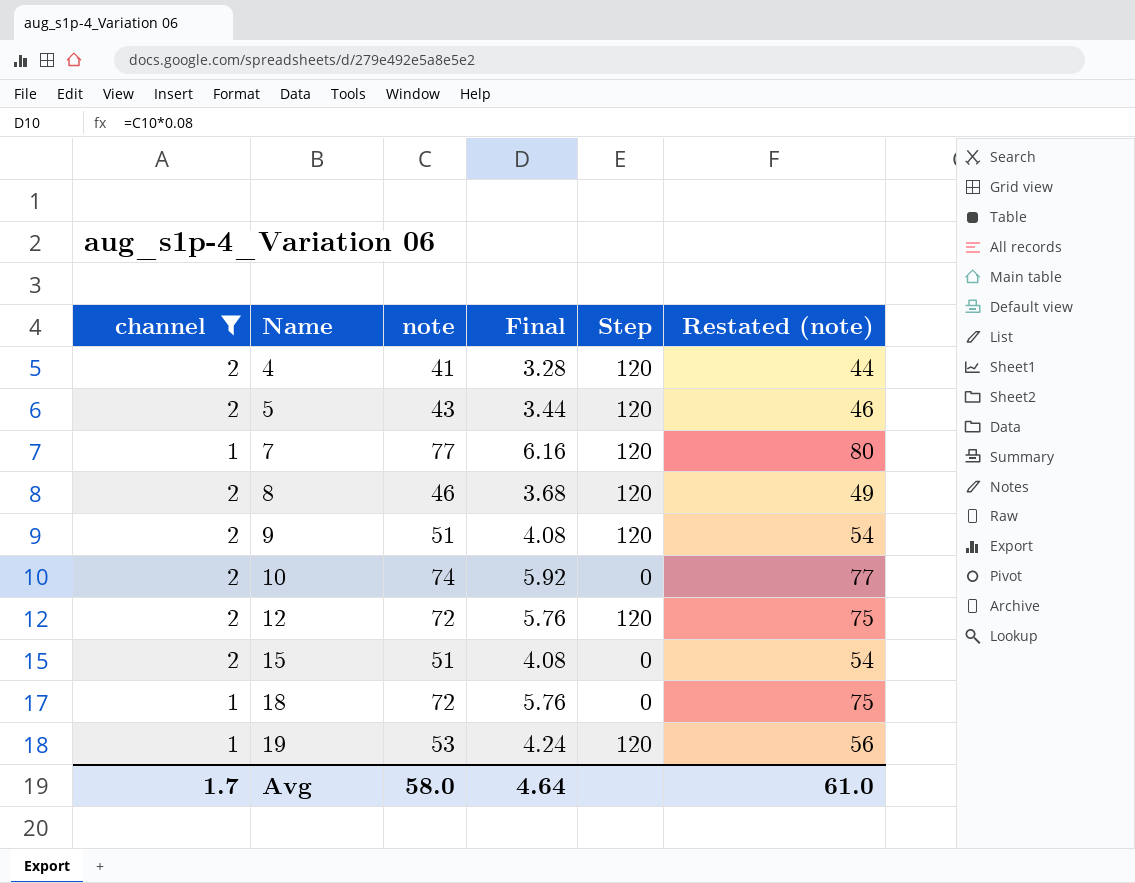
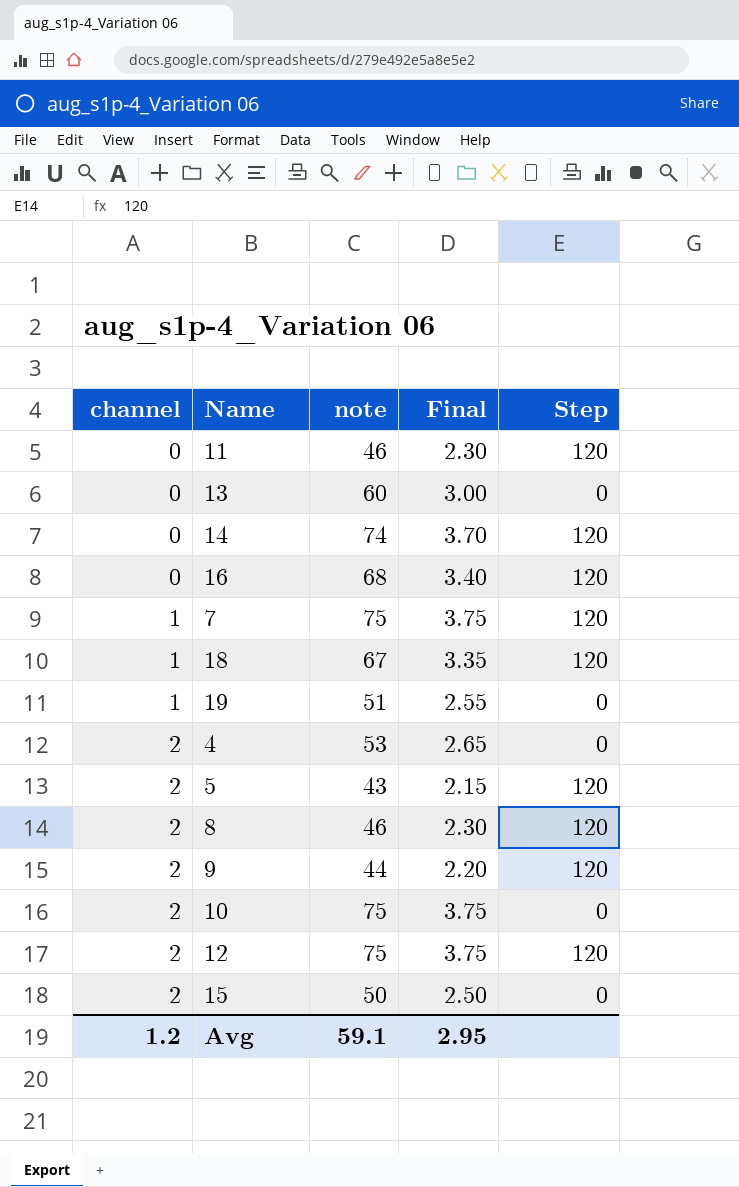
filter: channel != 0 -> none
row order: Name ascending -> channel ascending
column Restated (note) | formula: [note] + 3 -> none
column Final | formula: [note] * 0.08 -> [note] * 0.05
7 | note: 77 -> 75
18 | note: 72 -> 67
18 | Step: 0 -> 120
19 | note: 53 -> 51
19 | Step: 120 -> 0
4 | note: 41 -> 53
4 | Step: 120 -> 0
9 | note: 51 -> 44
10 | note: 74 -> 75
12 | note: 72 -> 75
15 | note: 51 -> 50
Avg | channel: 1.7 -> 1.2
Avg | note: 58.0 -> 59.1
Avg | Final: 4.64 -> 2.95

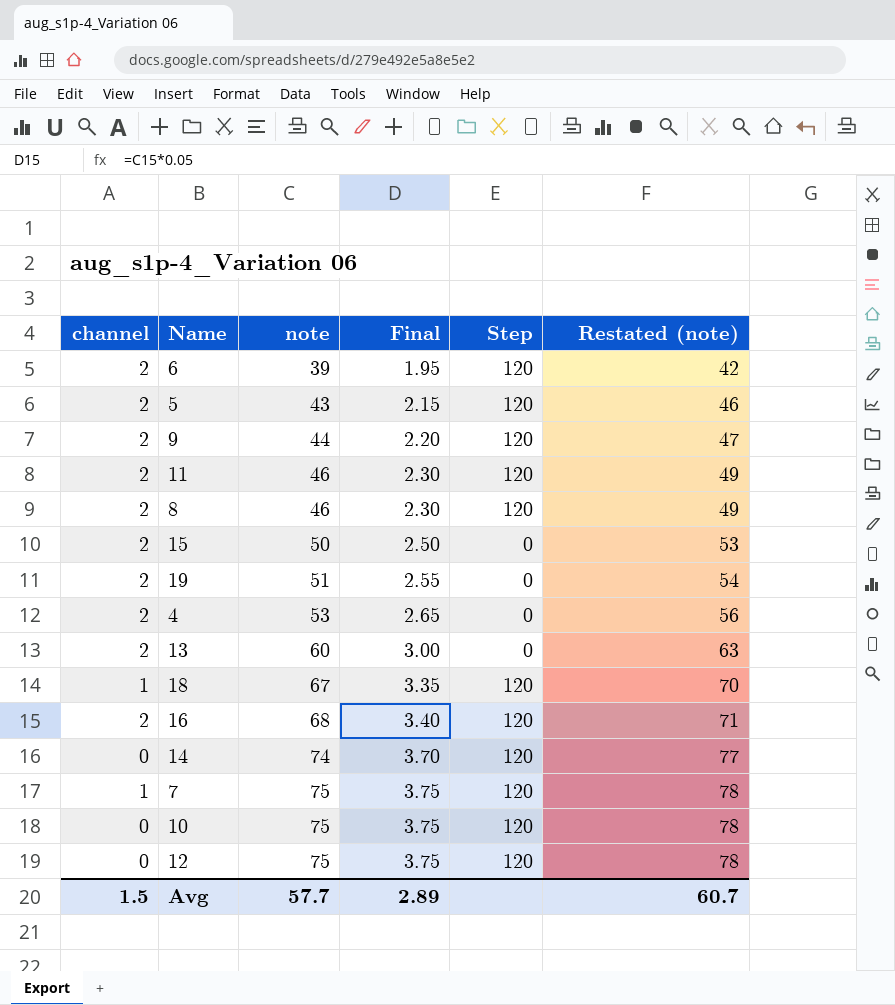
row order: channel ascending -> note ascending
column Restated (note) | formula: none -> [note] + 3
row 6: none -> 2 | 39 | 1.95 | 120 | 42
11 | channel: 0 -> 2
19 | channel: 1 -> 2
13 | channel: 0 -> 2
16 | channel: 0 -> 2
10 | channel: 2 -> 0
10 | Step: 0 -> 120
12 | channel: 2 -> 0
Avg | channel: 1.2 -> 1.5
Avg | note: 59.1 -> 57.7
Avg | Final: 2.95 -> 2.89

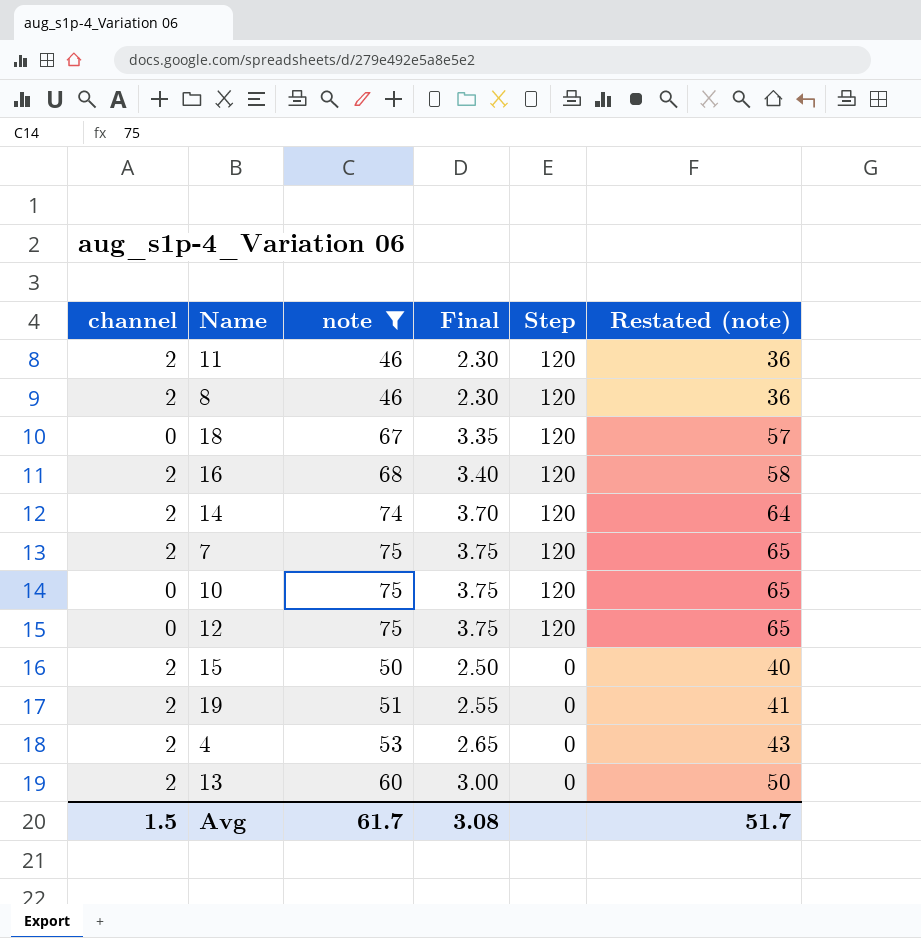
filter: none -> note >= 46
row order: note ascending -> Step descending
column Restated (note) | formula: [note] + 3 -> [note] - 10
18 | channel: 1 -> 0
14 | channel: 0 -> 2
7 | channel: 1 -> 2
Avg | note: 57.7 -> 61.7
Avg | Final: 2.89 -> 3.08
Avg | Restated (note): 60.7 -> 51.7

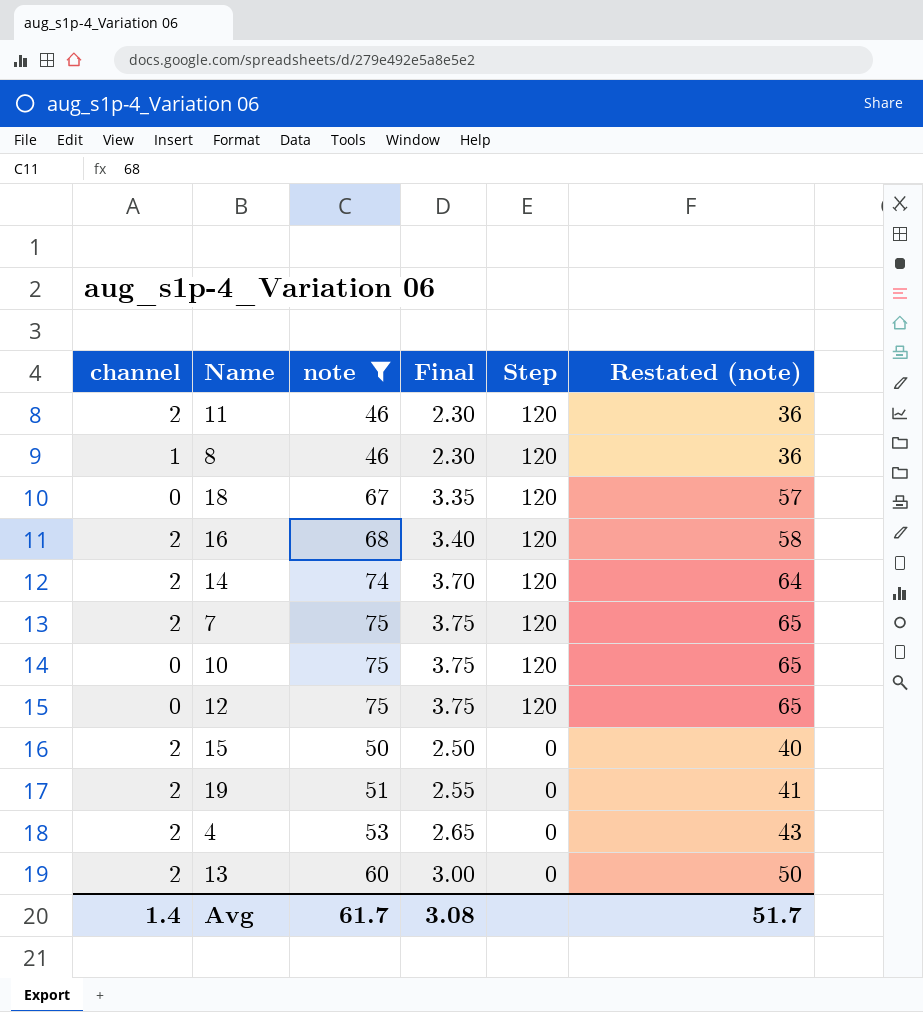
8 | channel: 2 -> 1
Avg | channel: 1.5 -> 1.4

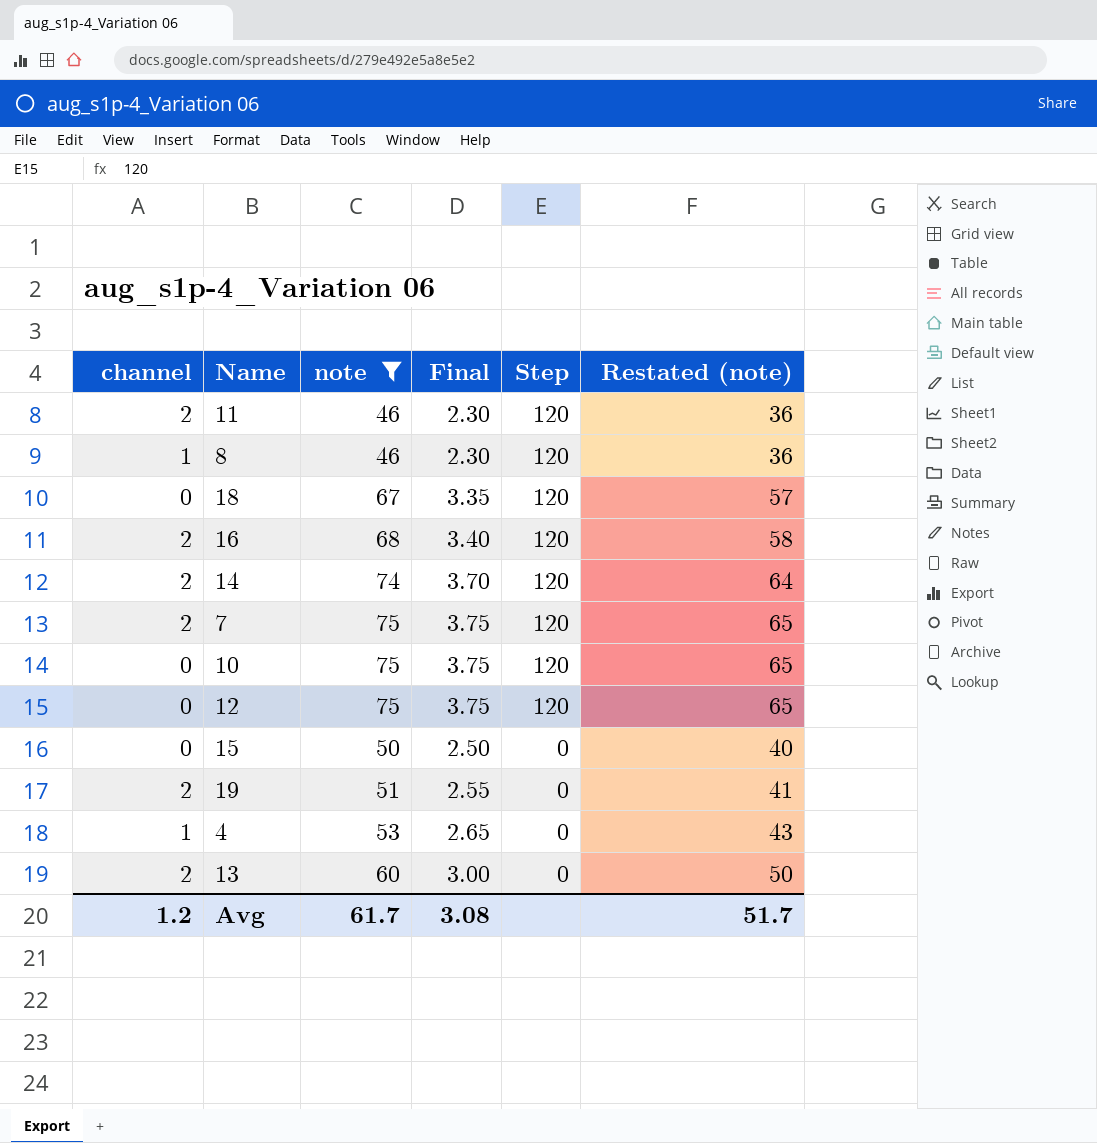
15 | channel: 2 -> 0
4 | channel: 2 -> 1
Avg | channel: 1.4 -> 1.2

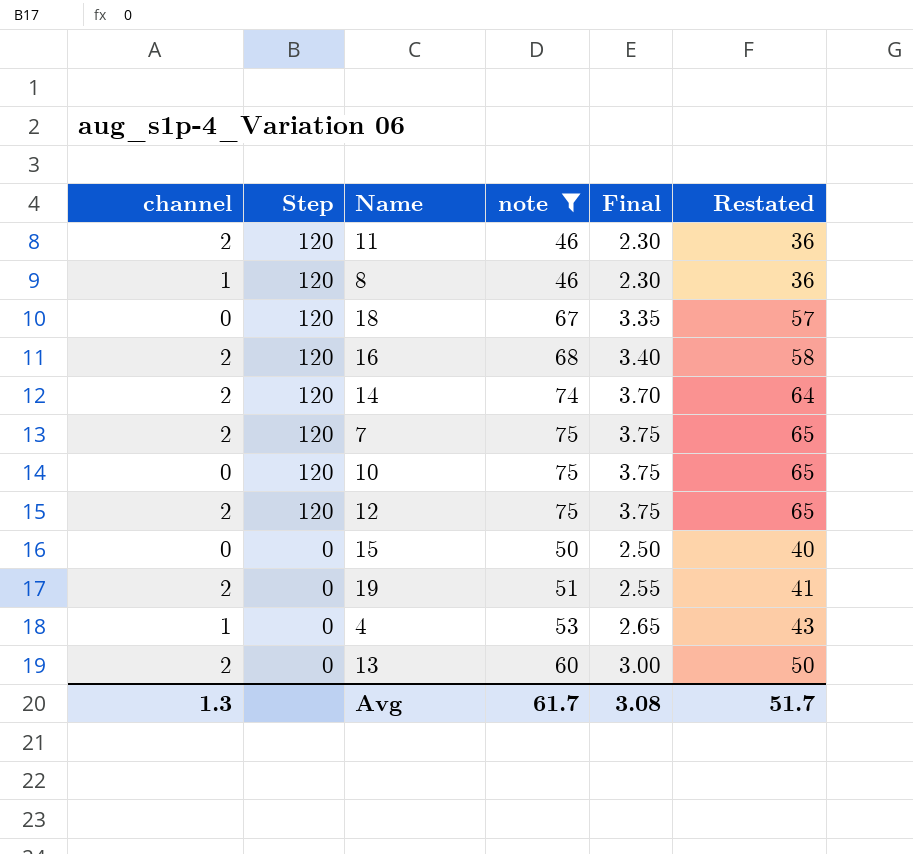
column Step | position: 5 -> 2
column name: Restated (note) -> Restated
12 | channel: 0 -> 2
Avg | channel: 1.2 -> 1.3

